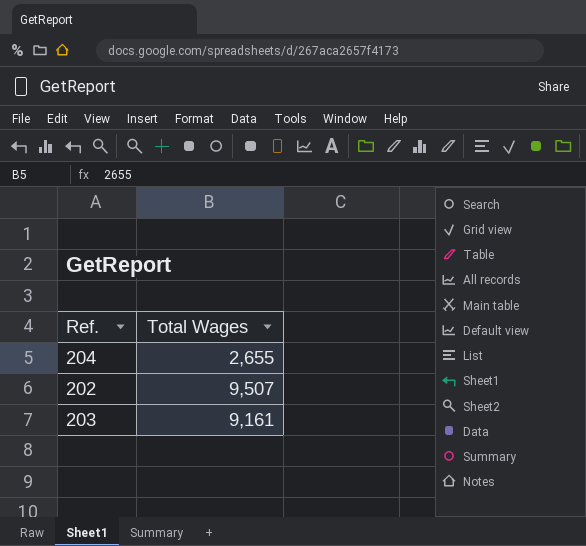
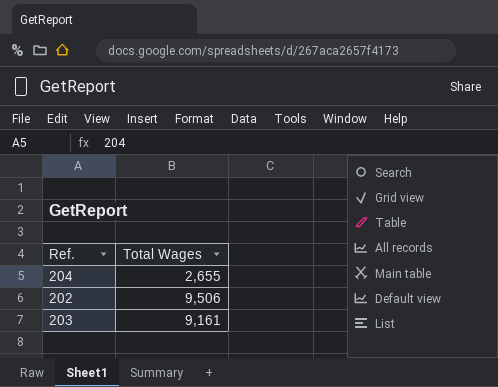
202 | Total Wages: 9,507 -> 9,506

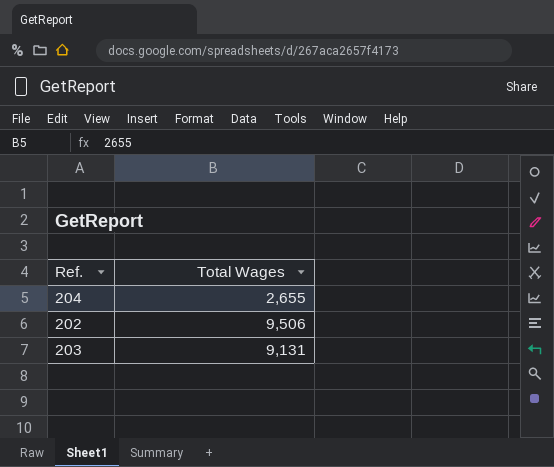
203 | Total Wages: 9,161 -> 9,131

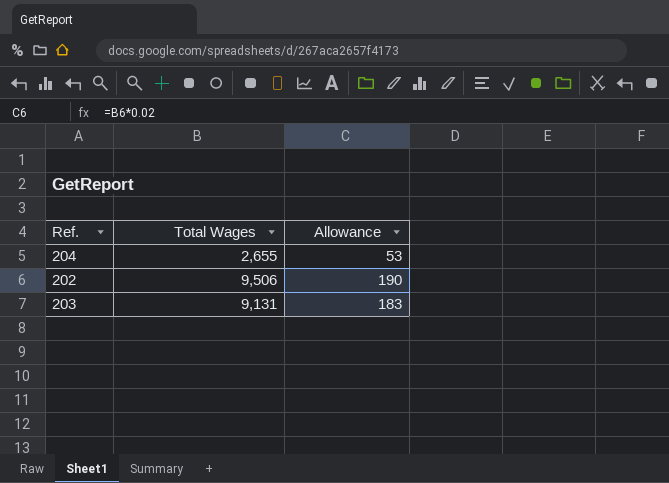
column Allowance | formula: none -> [Total Wages] * 0.02

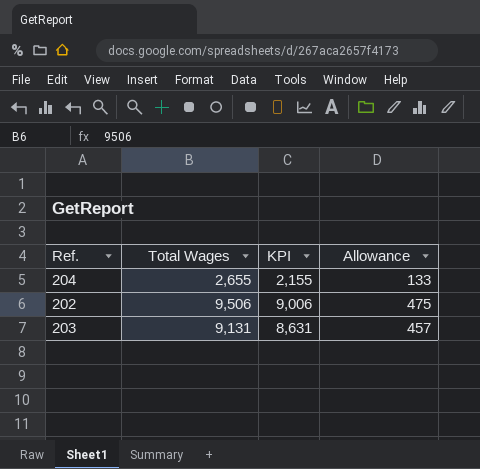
column KPI | formula: none -> [Total Wages] - 500
column Allowance | formula: [Total Wages] * 0.02 -> [Total Wages] * 0.05

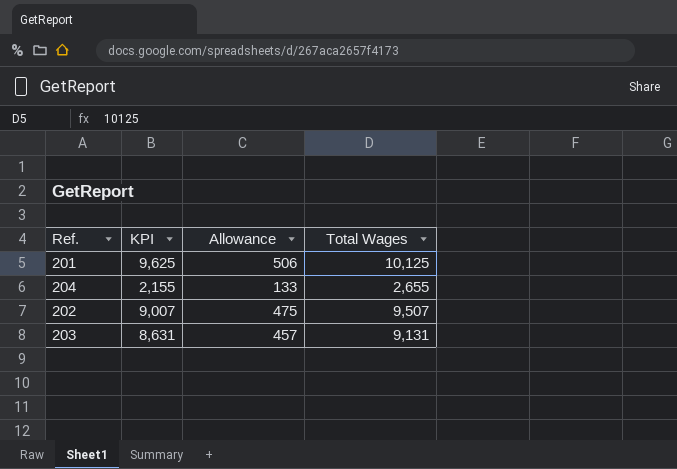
column Total Wages | position: 2 -> 4
row 201: none -> 9,625 | 506 | 10,125
202 | KPI: 9,006 -> 9,007
202 | Total Wages: 9,506 -> 9,507

